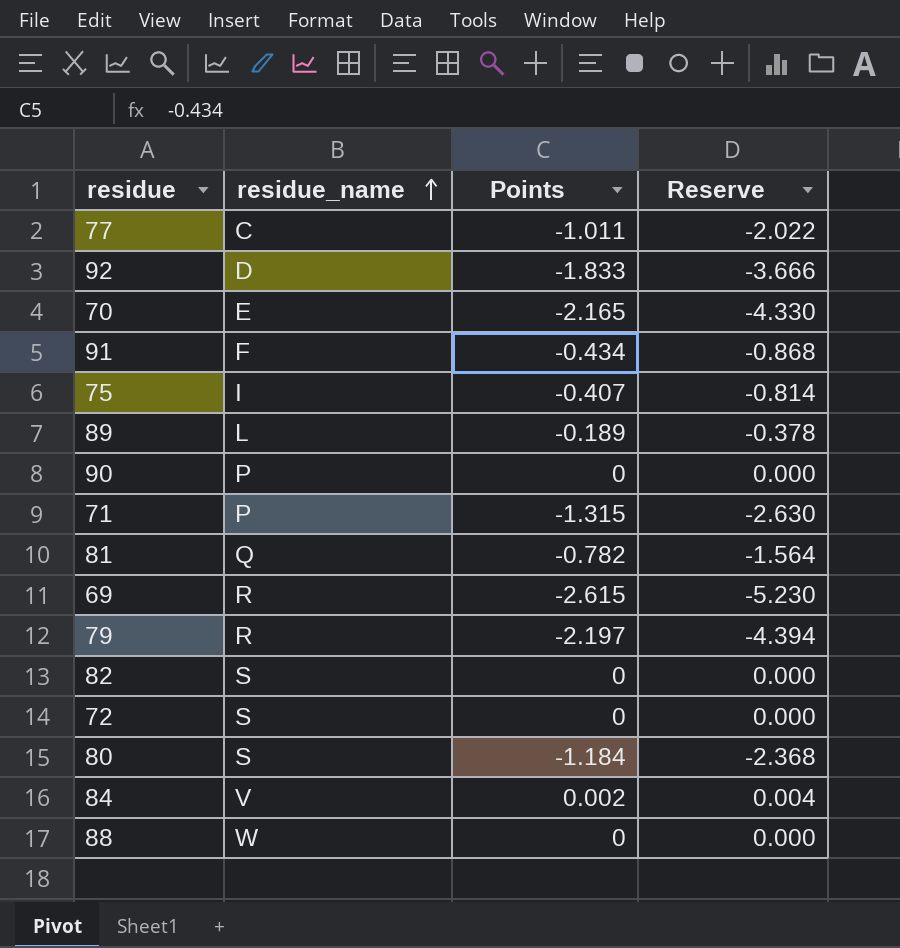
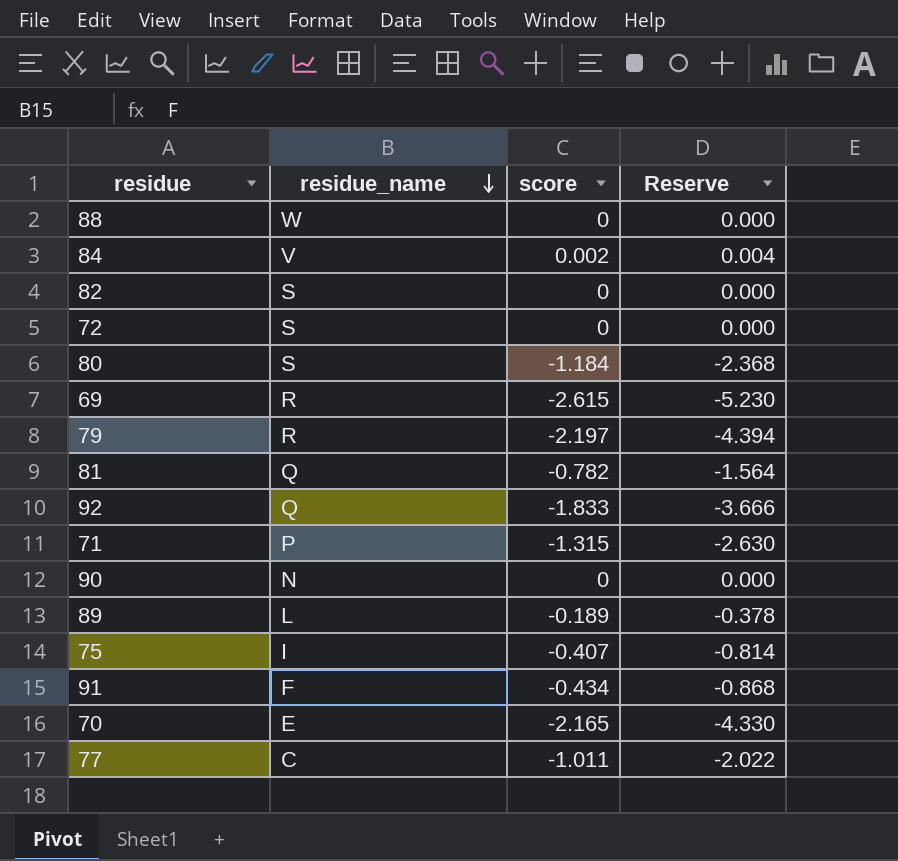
row order: residue_name ascending -> residue_name descending
column name: Points -> score
92 | residue_name: D -> Q
90 | residue_name: P -> N

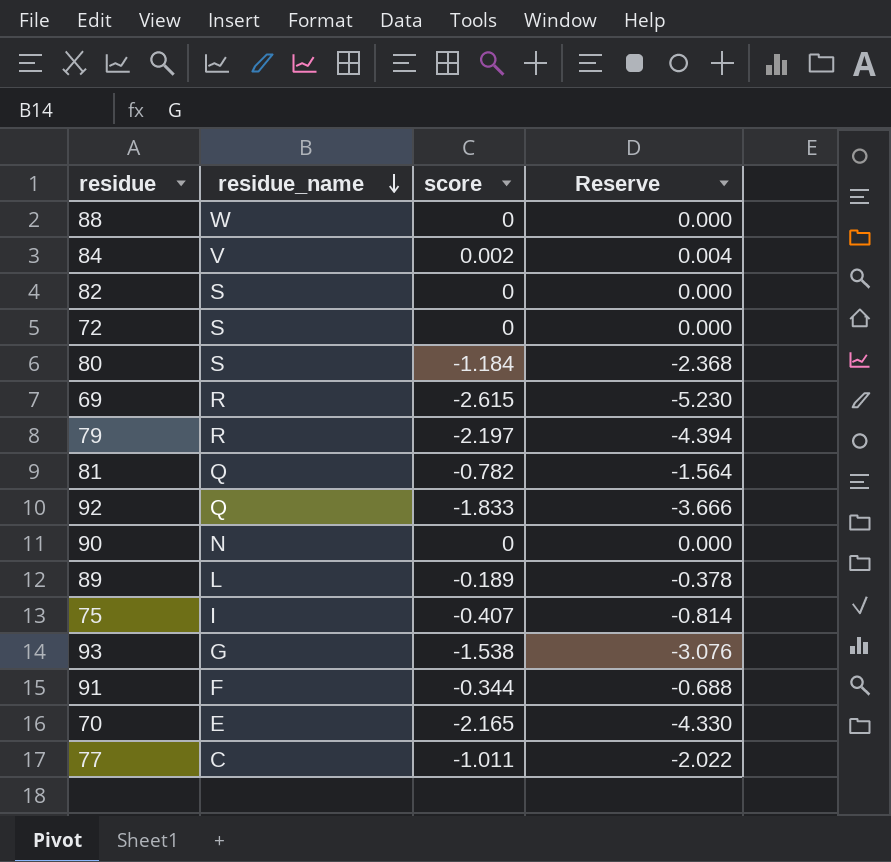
row 71: P | -1.315 | -2.630 -> none
row 93: none -> G | -1.538 | -3.076
91 | score: -0.434 -> -0.344
91 | Reserve: -0.868 -> -0.688

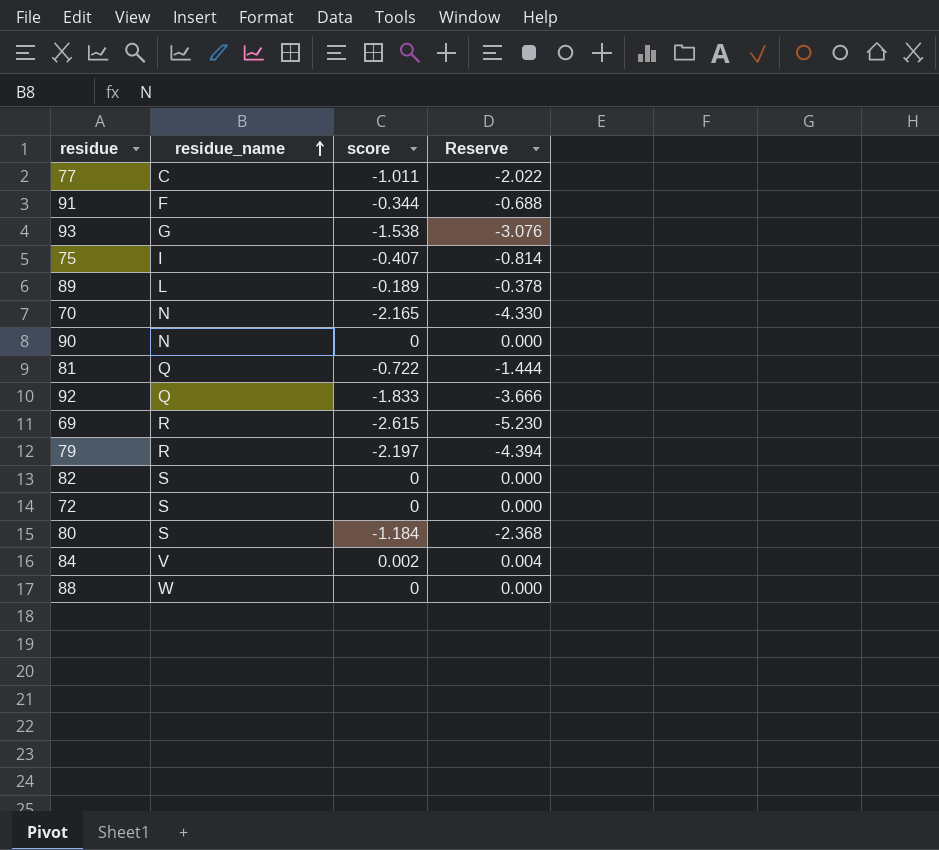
row order: residue_name descending -> residue_name ascending
70 | residue_name: E -> N
81 | score: -0.782 -> -0.722
81 | Reserve: -1.564 -> -1.444

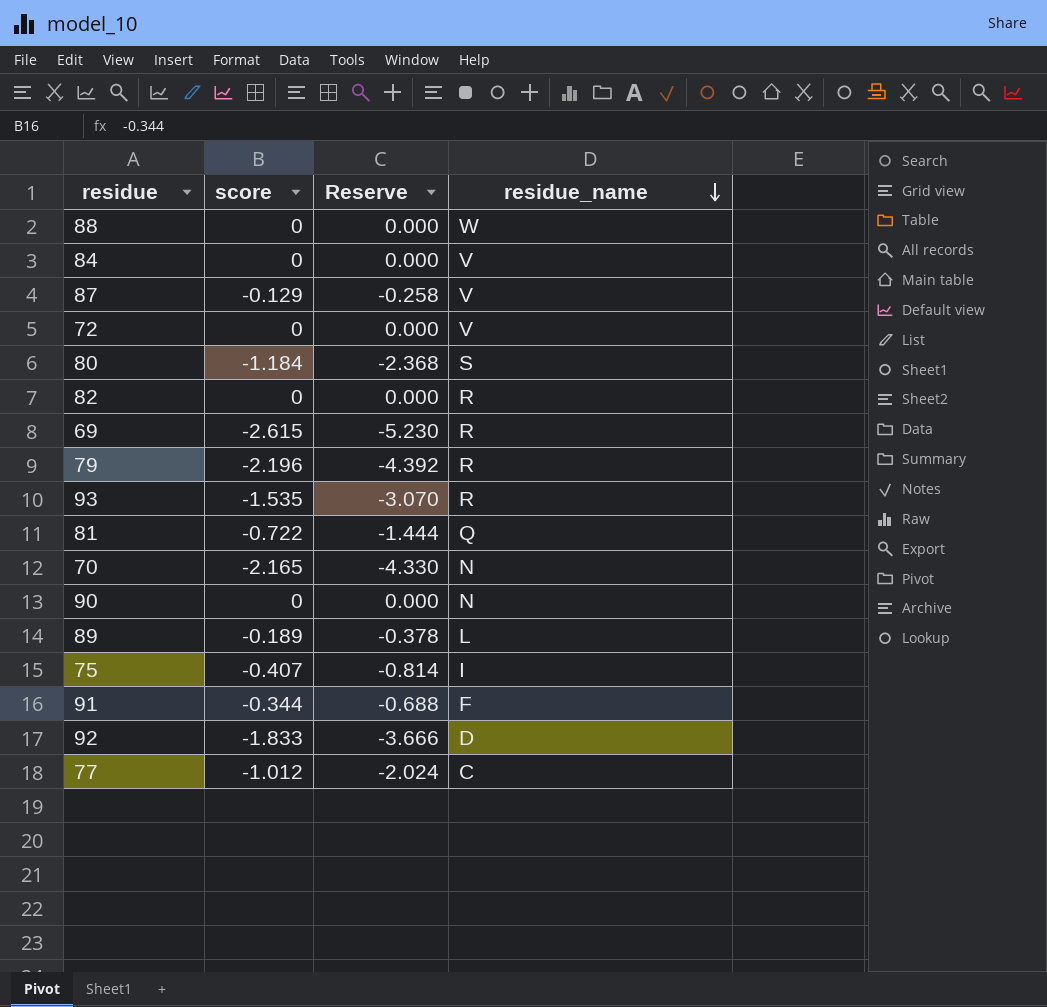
row order: residue_name ascending -> residue_name descending
column residue_name | position: 2 -> 4
84 | score: 0.002 -> 0
84 | Reserve: 0.004 -> 0.000
row 87: none -> -0.129 | -0.258 | V
72 | residue_name: S -> V
82 | residue_name: S -> R
79 | score: -2.197 -> -2.196
79 | Reserve: -4.394 -> -4.392
93 | score: -1.538 -> -1.535
93 | Reserve: -3.076 -> -3.070
93 | residue_name: G -> R
92 | residue_name: Q -> D
77 | score: -1.011 -> -1.012
77 | Reserve: -2.022 -> -2.024

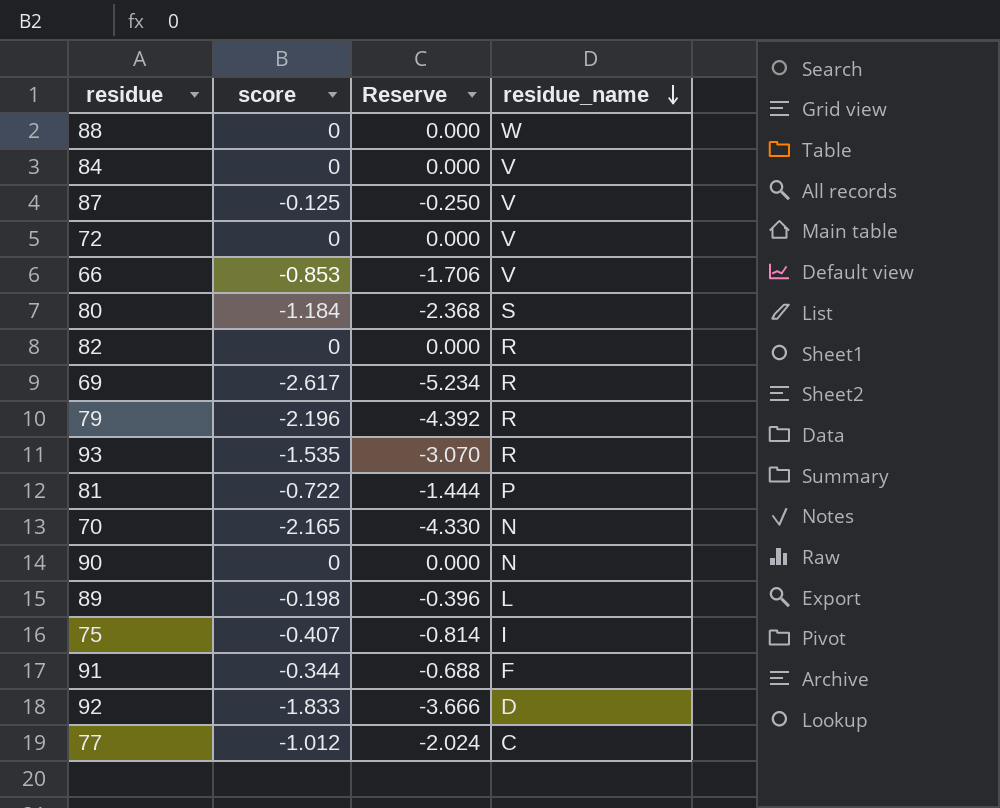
87 | score: -0.129 -> -0.125
87 | Reserve: -0.258 -> -0.250
row 66: none -> -0.853 | -1.706 | V
69 | score: -2.615 -> -2.617
69 | Reserve: -5.230 -> -5.234
81 | residue_name: Q -> P
89 | score: -0.189 -> -0.198
89 | Reserve: -0.378 -> -0.396

